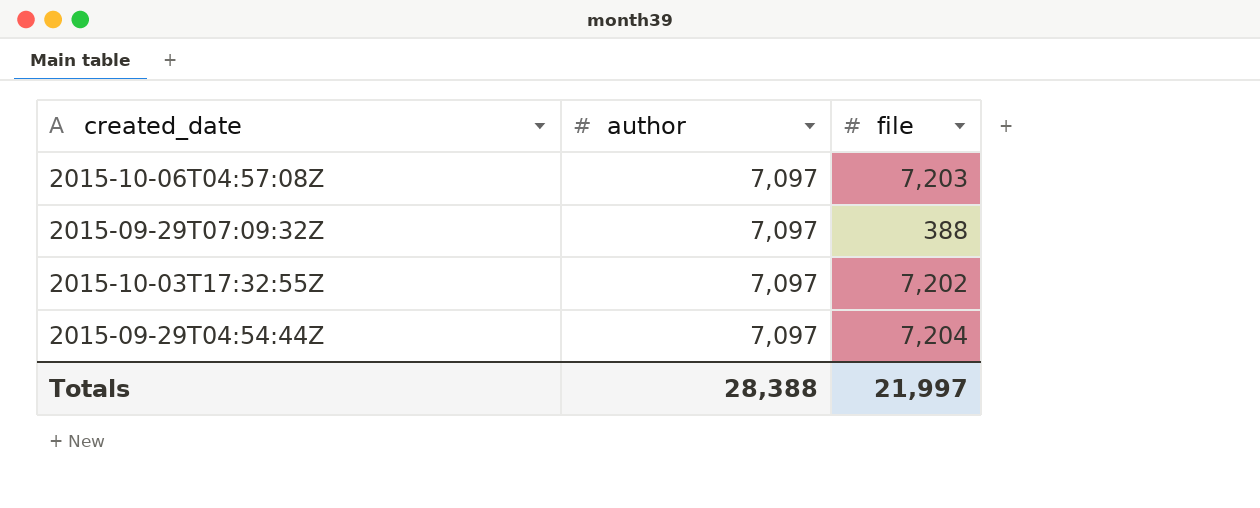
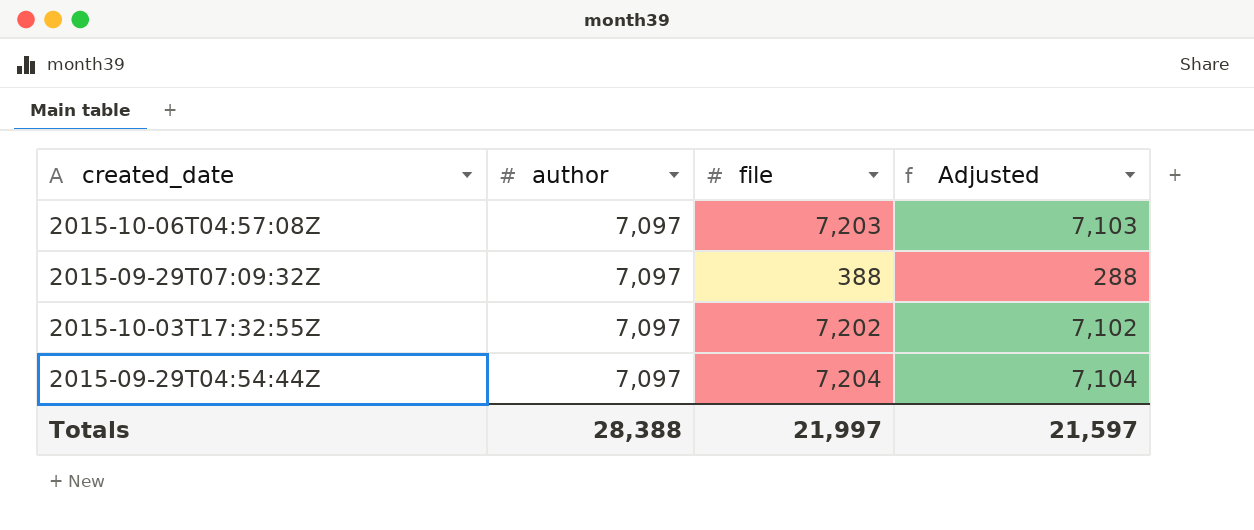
column Adjusted | formula: none -> [file] - 100

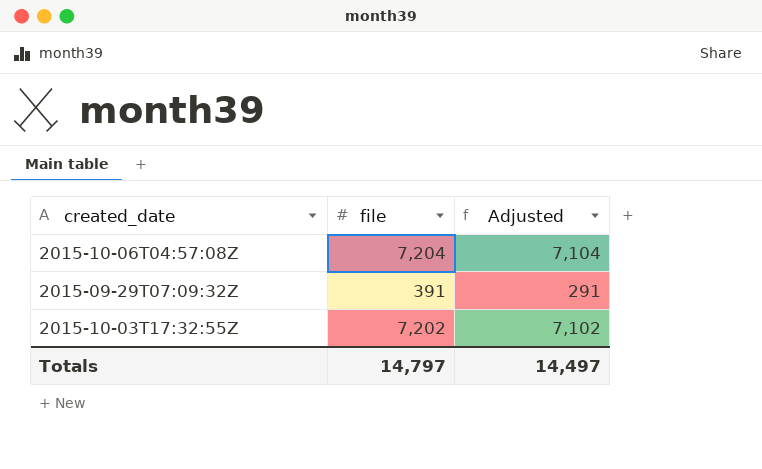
column author | position: 2 -> none
row 2015-09-29T04:54:44Z: 7,097 | 7,204 | 7,104 -> none
2015-10-06T04:57:08Z | file: 7,203 -> 7,204
2015-10-06T04:57:08Z | Adjusted: 7,103 -> 7,104
2015-09-29T07:09:32Z | file: 388 -> 391
2015-09-29T07:09:32Z | Adjusted: 288 -> 291
Totals | file: 21,997 -> 14,797
Totals | Adjusted: 21,597 -> 14,497

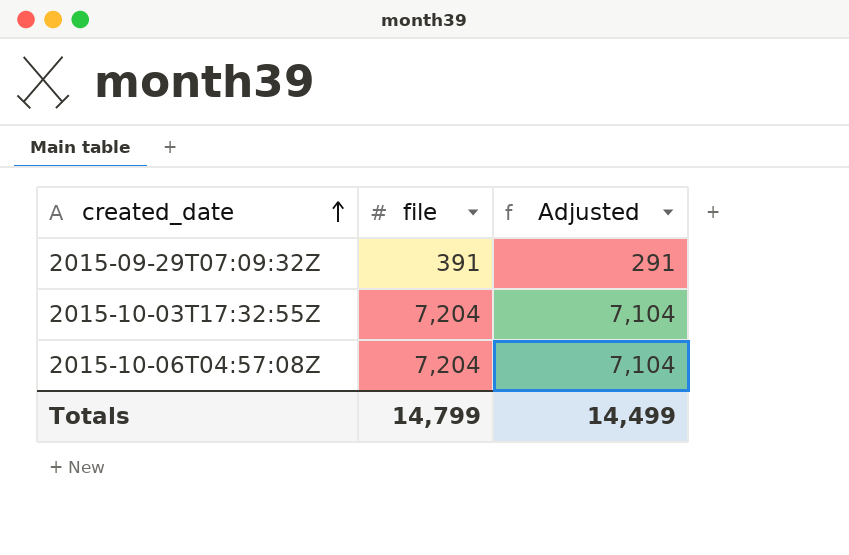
row order: none -> created_date ascending
2015-10-03T17:32:55Z | file: 7,202 -> 7,204
2015-10-03T17:32:55Z | Adjusted: 7,102 -> 7,104
Totals | file: 14,797 -> 14,799
Totals | Adjusted: 14,497 -> 14,499

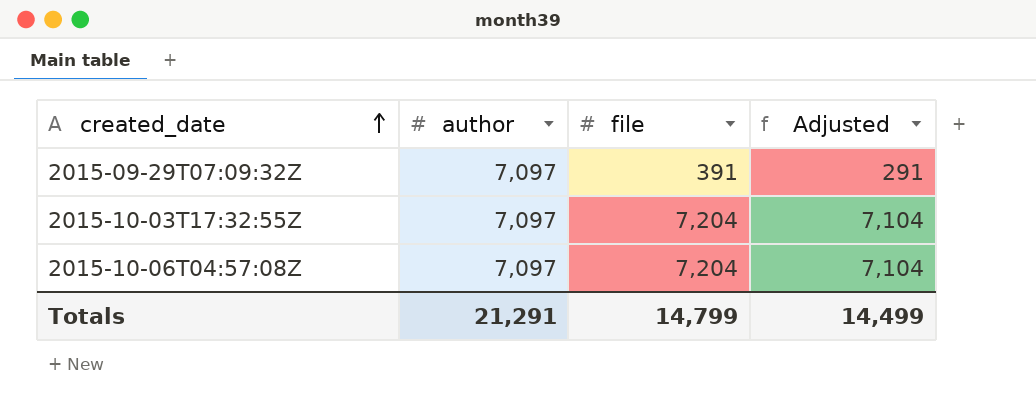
column author | position: none -> 2

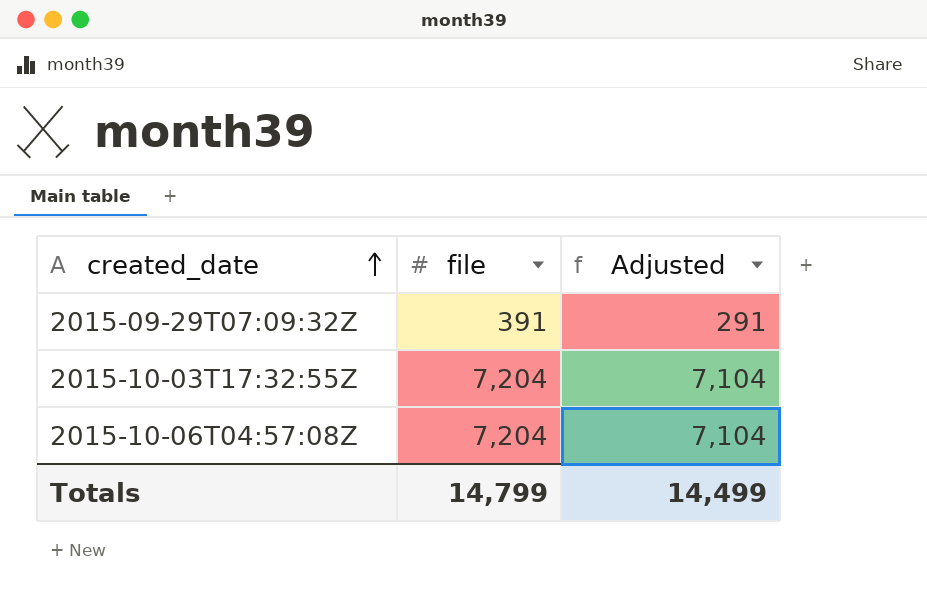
column author | position: 2 -> none

